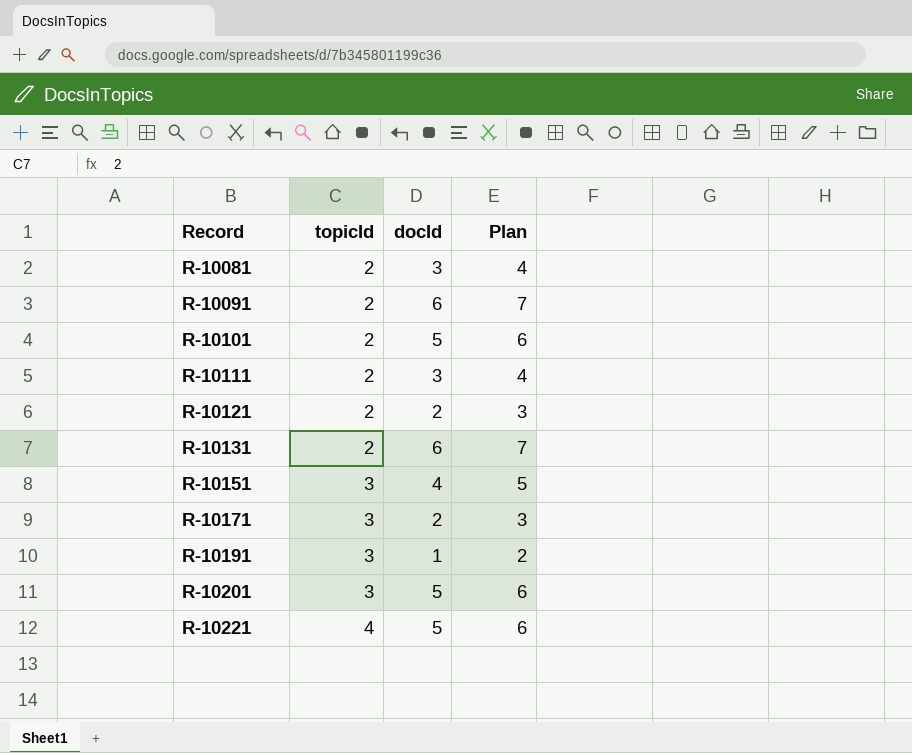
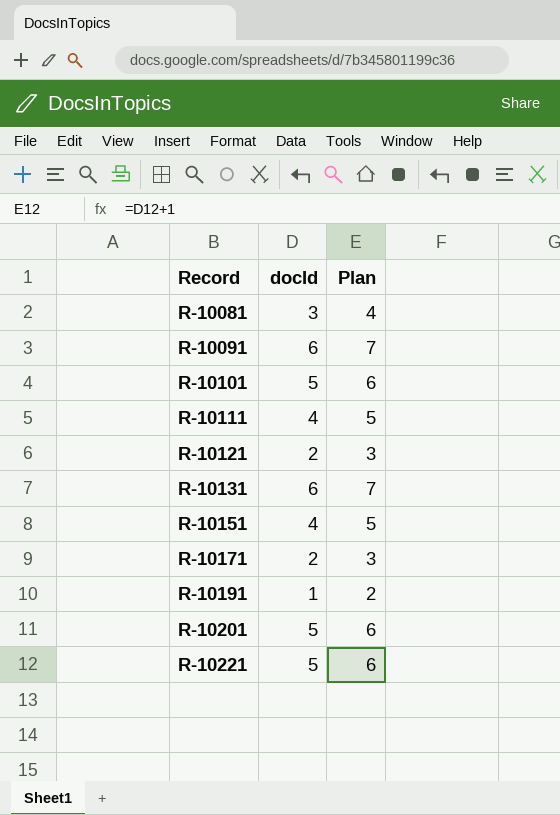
column topicId | position: 2 -> none
R-10111 | docId: 3 -> 4
R-10111 | Plan: 4 -> 5

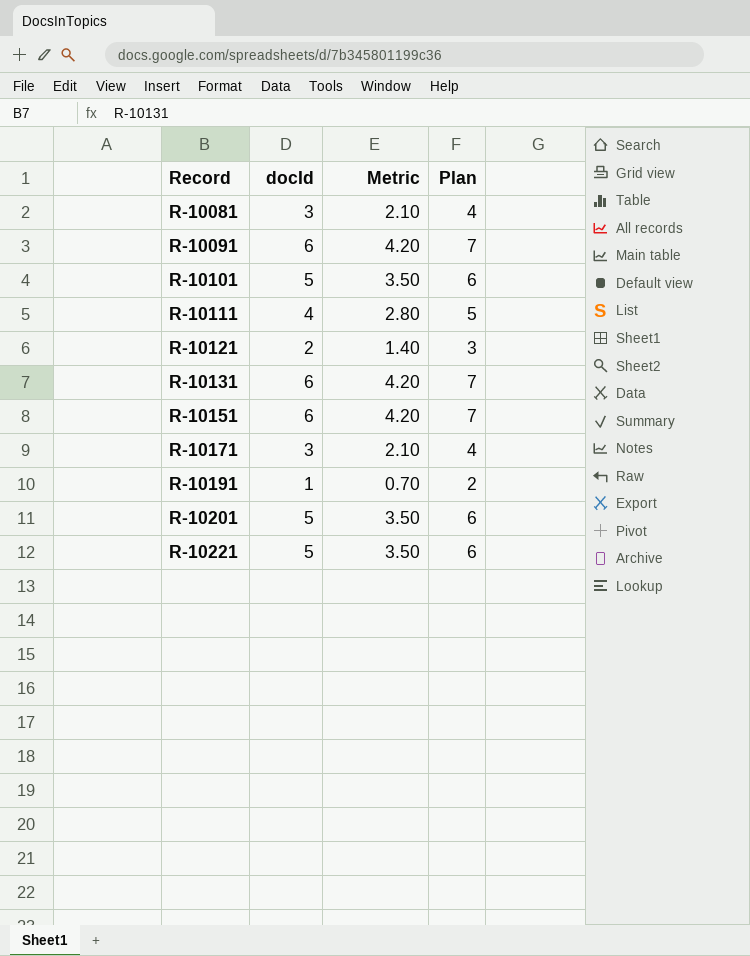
column Metric | formula: none -> [docId] * 0.7
R-10151 | docId: 4 -> 6
R-10151 | Plan: 5 -> 7
R-10171 | docId: 2 -> 3
R-10171 | Plan: 3 -> 4

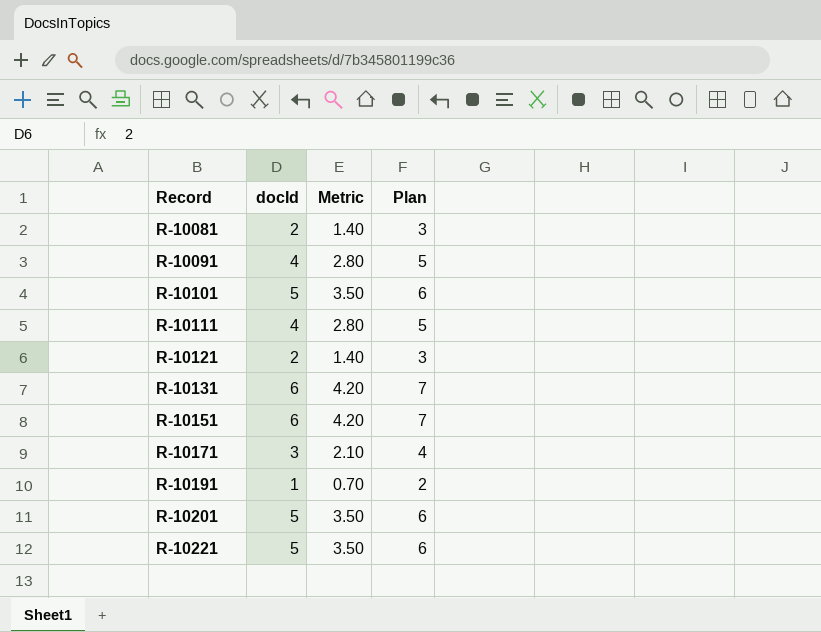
R-10081 | docId: 3 -> 2
R-10081 | Metric: 2.10 -> 1.40
R-10081 | Plan: 4 -> 3
R-10091 | docId: 6 -> 4
R-10091 | Metric: 4.20 -> 2.80
R-10091 | Plan: 7 -> 5

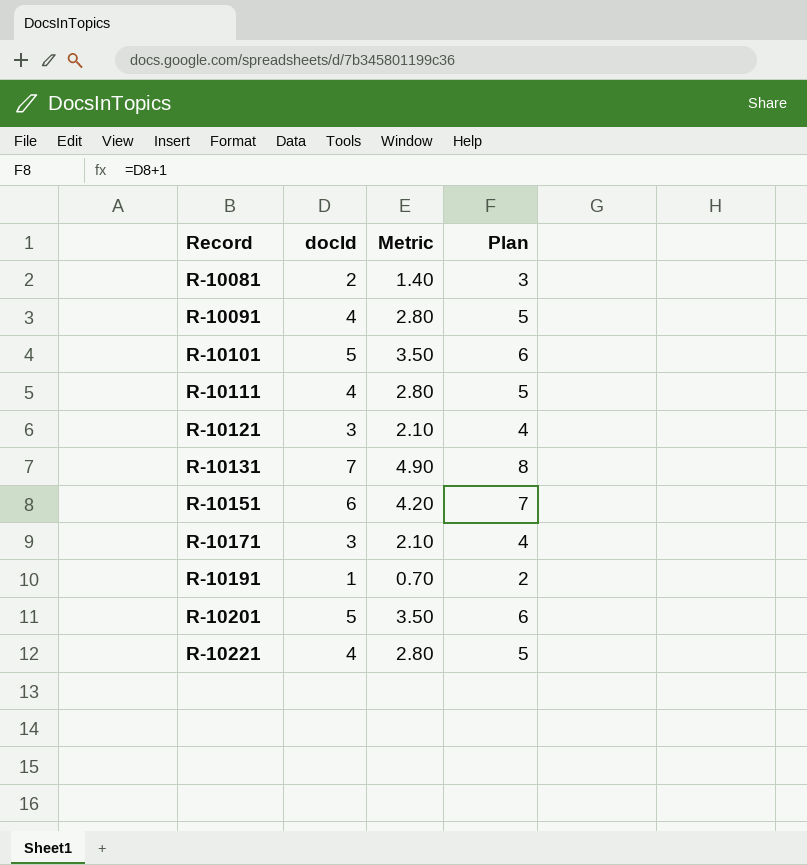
R-10121 | docId: 2 -> 3
R-10121 | Metric: 1.40 -> 2.10
R-10121 | Plan: 3 -> 4
R-10131 | docId: 6 -> 7
R-10131 | Metric: 4.20 -> 4.90
R-10131 | Plan: 7 -> 8
R-10221 | docId: 5 -> 4
R-10221 | Metric: 3.50 -> 2.80
R-10221 | Plan: 6 -> 5

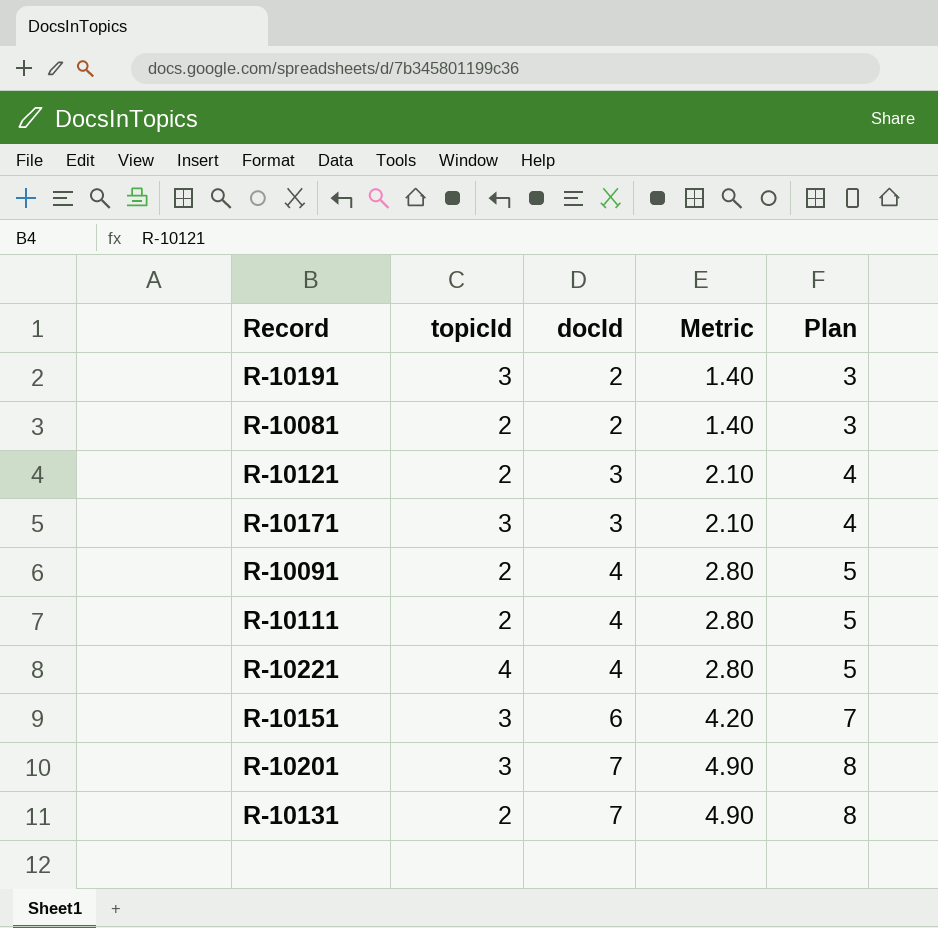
row order: Record ascending -> docId ascending
column topicId | position: none -> 2
row R-10101: 5 | 3.50 | 6 -> none
R-10191 | docId: 1 -> 2
R-10191 | Metric: 0.70 -> 1.40
R-10191 | Plan: 2 -> 3
R-10201 | docId: 5 -> 7
R-10201 | Metric: 3.50 -> 4.90
R-10201 | Plan: 6 -> 8

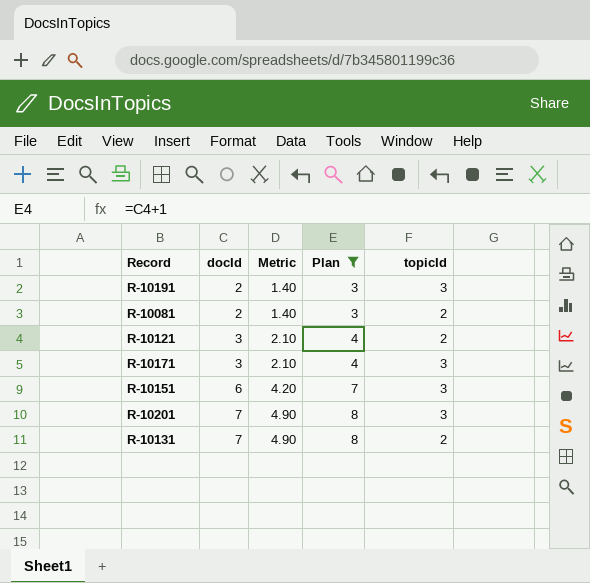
filter: none -> Plan != 5
column topicId | position: 2 -> 5

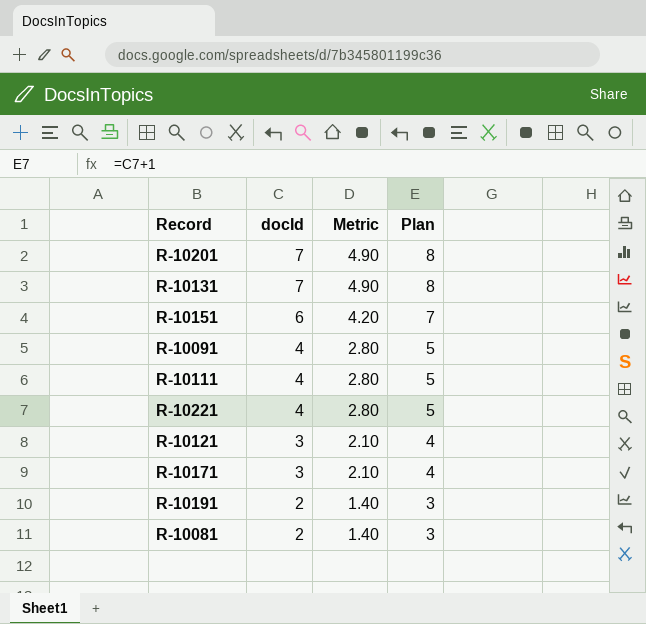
filter: Plan != 5 -> none
row order: docId ascending -> docId descending
column topicId | position: 5 -> none

